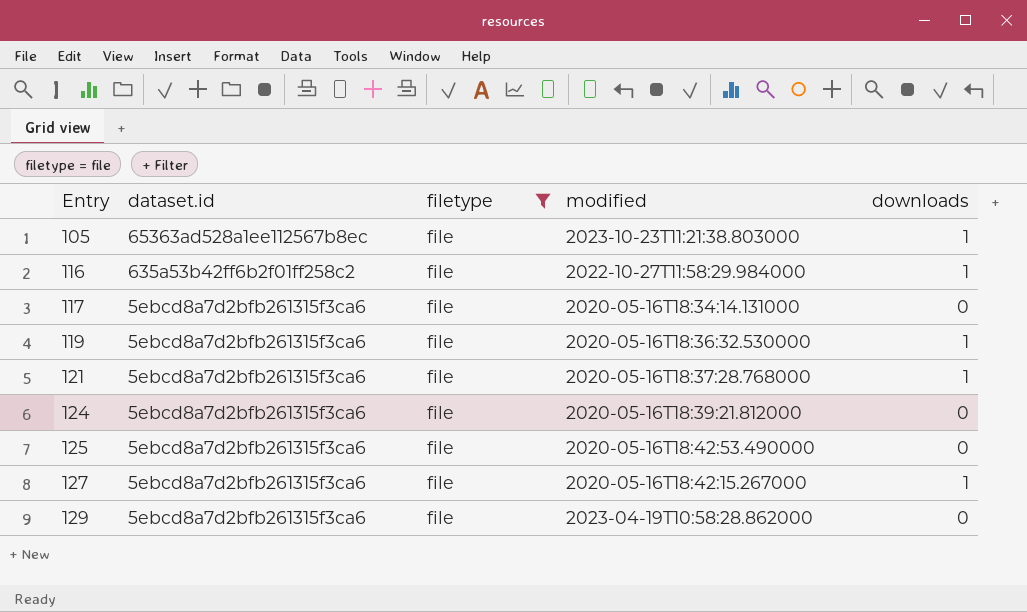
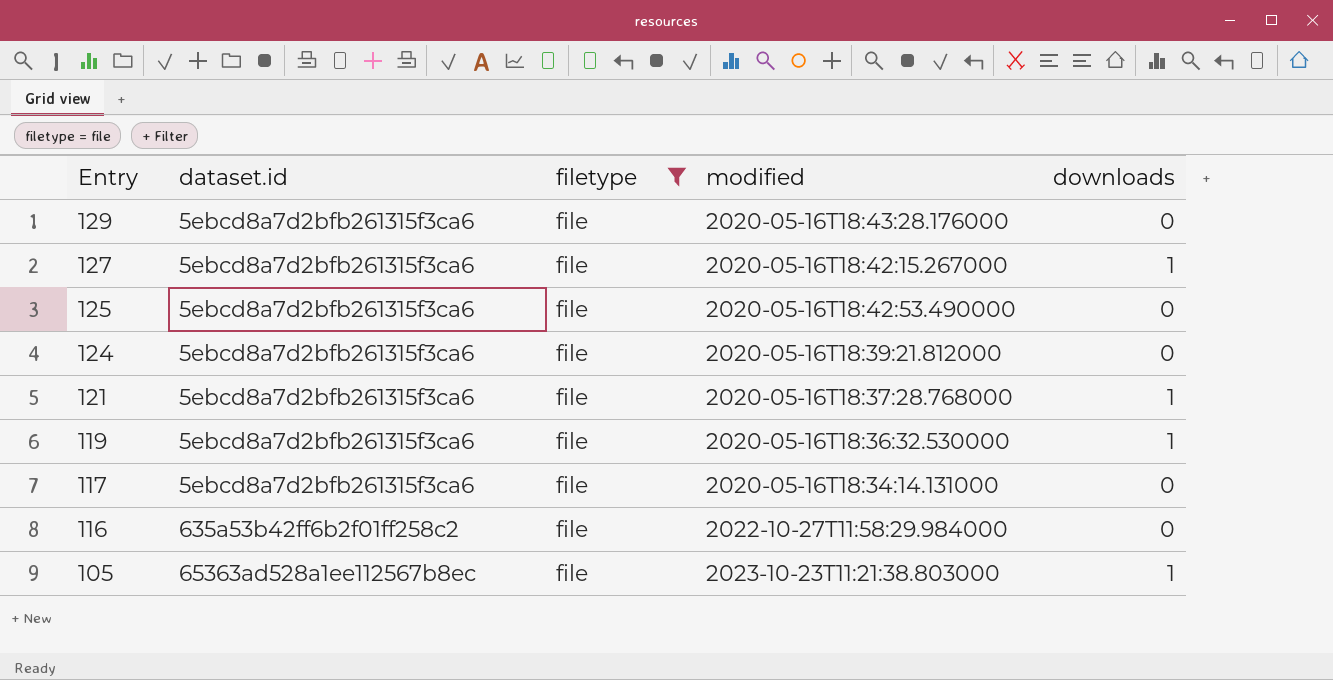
row order: Entry ascending -> Entry descending
129 | modified: 2023-04-19T10:58:28.862000 -> 2020-05-16T18:43:28.176000
116 | downloads: 1 -> 0

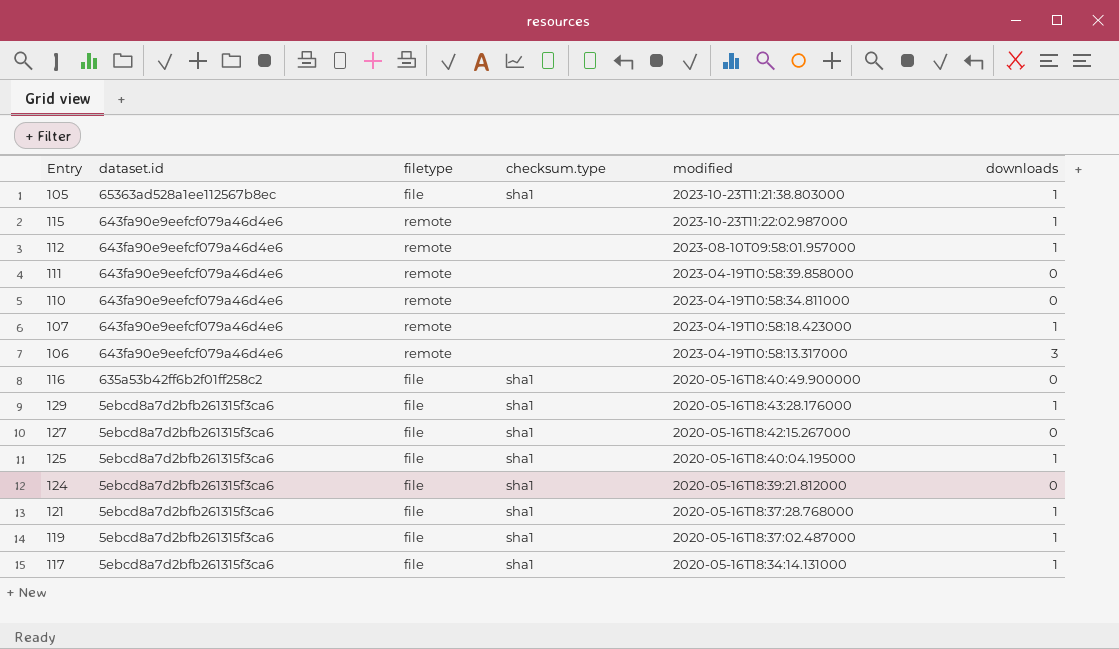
filter: filetype = file -> none
row order: Entry descending -> dataset.id descending
column checksum.type | position: none -> 4
116 | modified: 2022-10-27T11:58:29.984000 -> 2020-05-16T18:40:49.900000
129 | downloads: 0 -> 1
127 | downloads: 1 -> 0
125 | modified: 2020-05-16T18:42:53.490000 -> 2020-05-16T18:40:04.195000
125 | downloads: 0 -> 1
119 | modified: 2020-05-16T18:36:32.530000 -> 2020-05-16T18:37:02.487000
117 | downloads: 0 -> 1

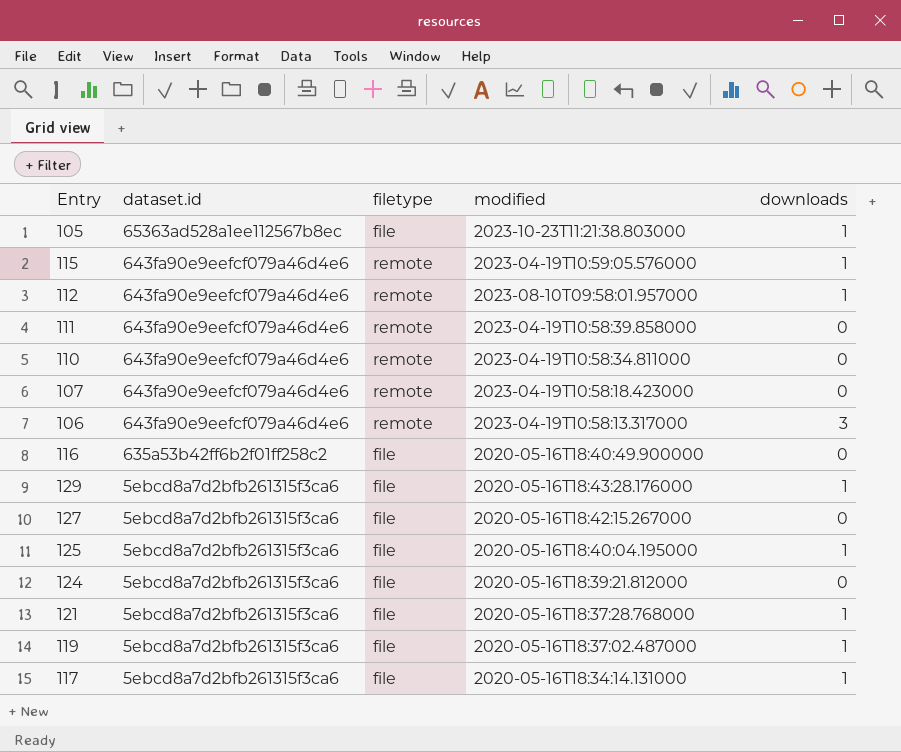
column checksum.type | position: 4 -> none
115 | modified: 2023-10-23T11:22:02.987000 -> 2023-04-19T10:59:05.576000
107 | downloads: 1 -> 0

